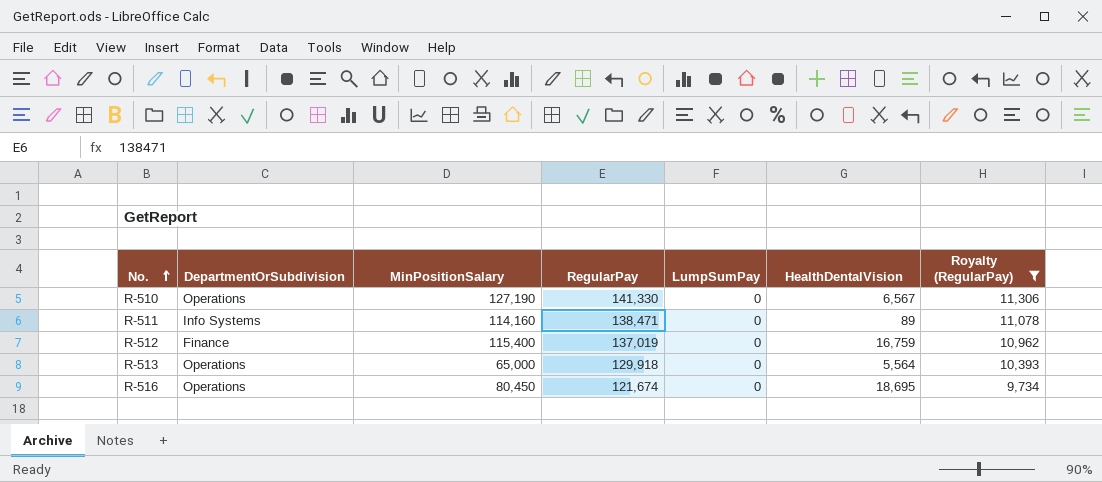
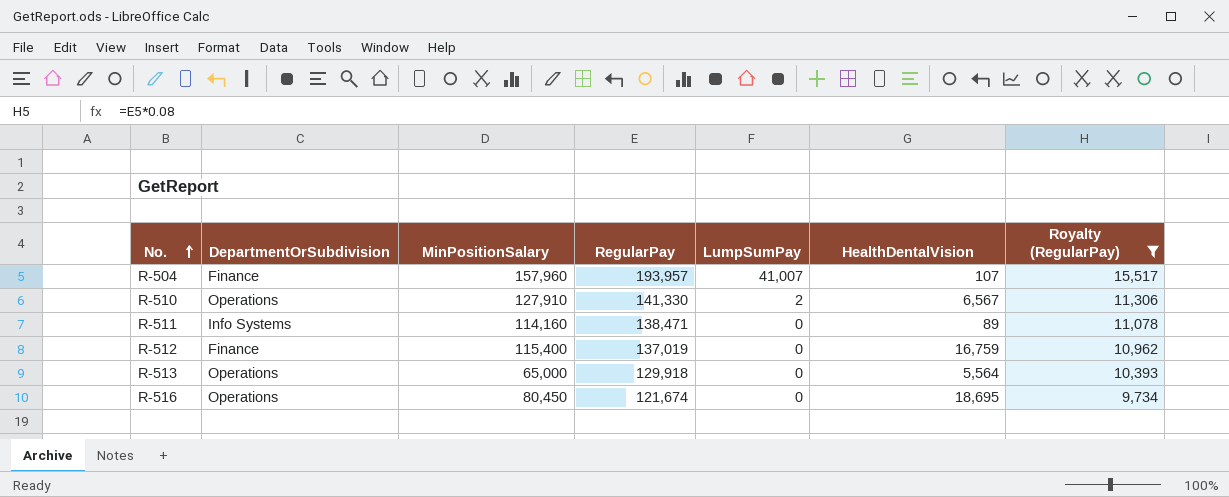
row R-504: none -> Finance | 157,960 | 193,957 | 41,007 | 107 | 15,517
R-510 | MinPositionSalary: 127,190 -> 127,910
R-510 | LumpSumPay: 0 -> 2

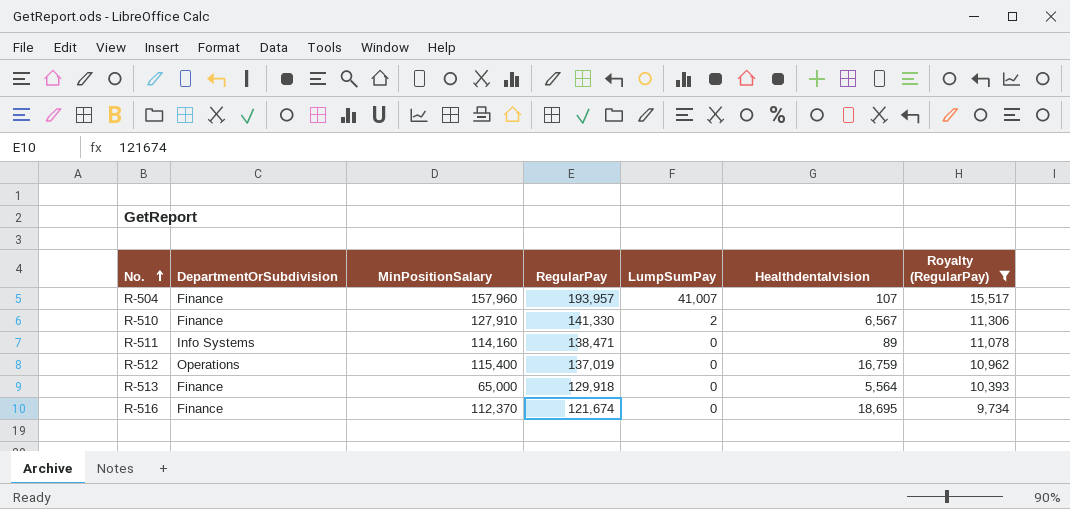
column name: HealthDentalVision -> Healthdentalvision
R-510 | DepartmentOrSubdivision: Operations -> Finance
R-512 | DepartmentOrSubdivision: Finance -> Operations
R-513 | DepartmentOrSubdivision: Operations -> Finance
R-516 | DepartmentOrSubdivision: Operations -> Finance
R-516 | MinPositionSalary: 80,450 -> 112,370

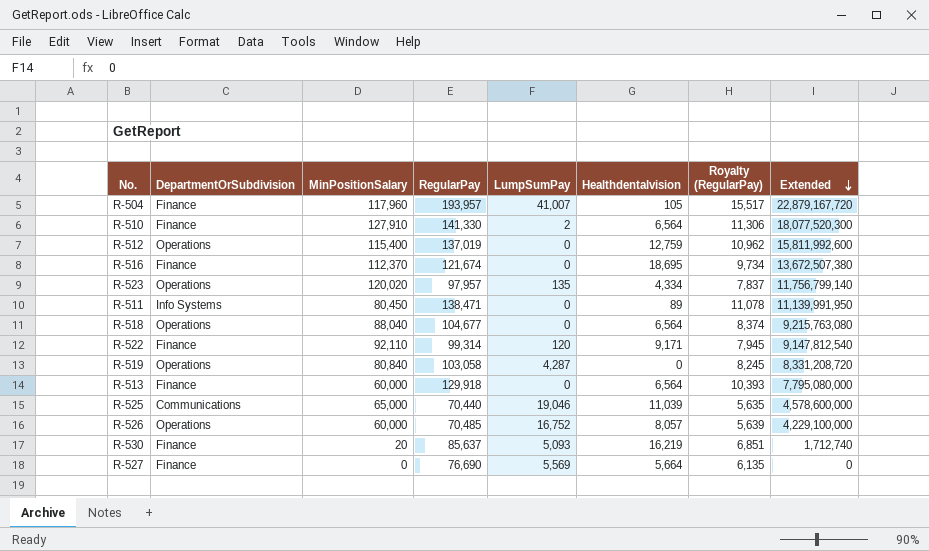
filter: Royalty (RegularPay) >= 9,734 -> none
row order: No. ascending -> Extended descending
column Extended | formula: none -> [MinPositionSalary] * [RegularPay]
R-504 | MinPositionSalary: 157,960 -> 117,960
R-504 | Healthdentalvision: 107 -> 105
R-510 | Healthdentalvision: 6,567 -> 6,564
R-512 | Healthdentalvision: 16,759 -> 12,759
R-511 | MinPositionSalary: 114,160 -> 80,450
R-513 | MinPositionSalary: 65,000 -> 60,000
R-513 | Healthdentalvision: 5,564 -> 6,564

